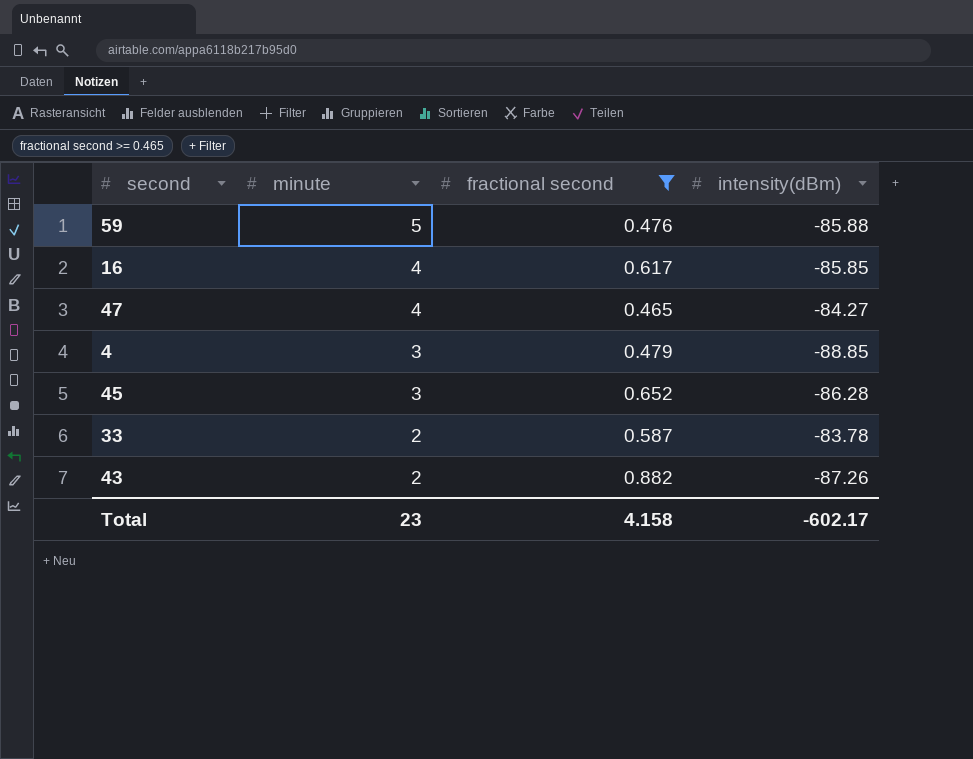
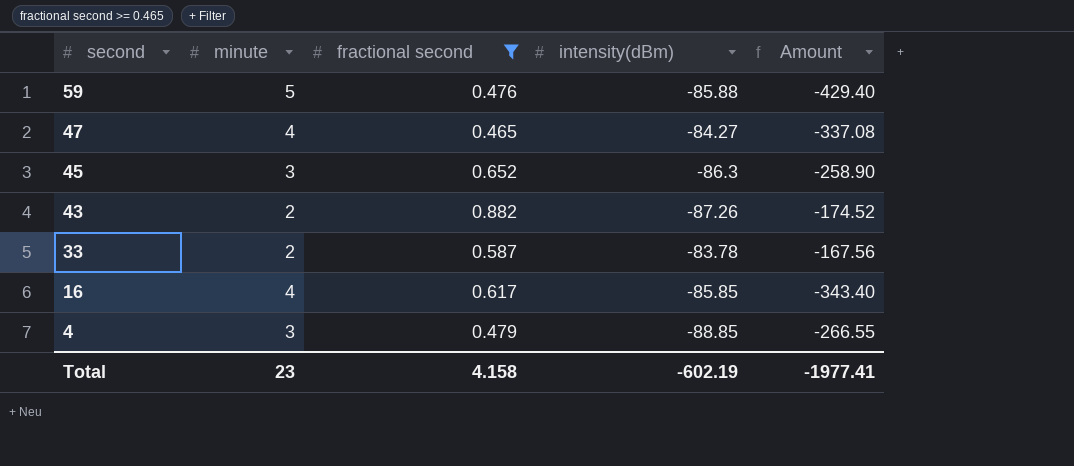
row order: minute descending -> second descending
column Amount | formula: none -> [minute] * [intensity(dBm)]
45 | intensity(dBm): -86.28 -> -86.3
Total | intensity(dBm): -602.17 -> -602.19

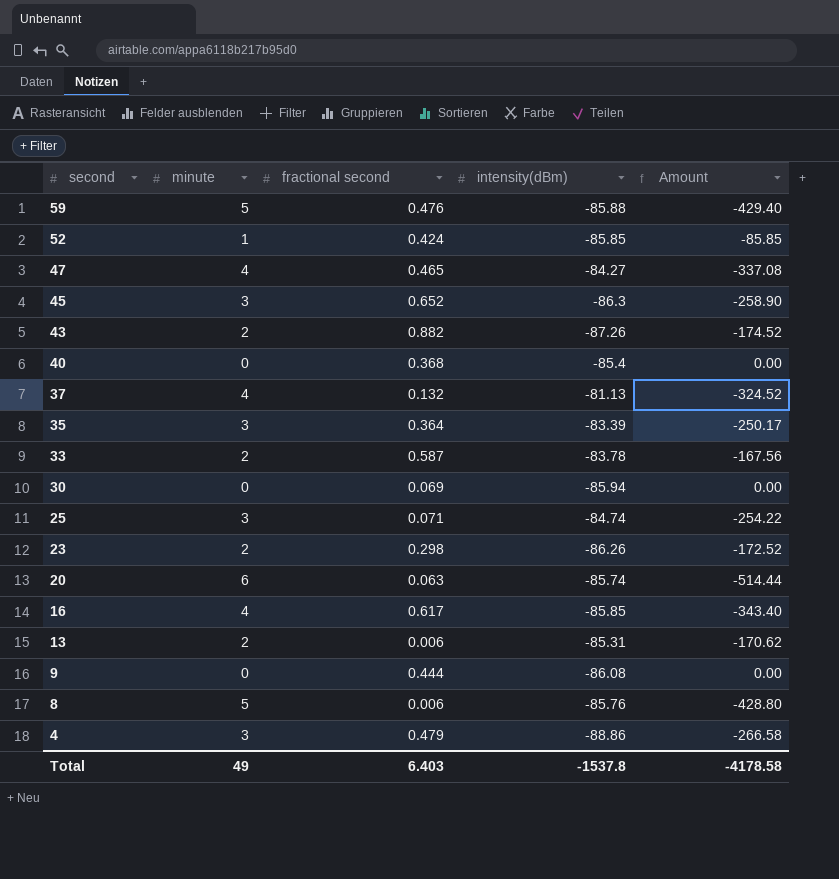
filter: fractional second >= 0.465 -> none
4 | intensity(dBm): -88.85 -> -88.86
4 | Amount: -266.55 -> -266.58
Total | minute: 23 -> 49
Total | fractional second: 4.158 -> 6.403
Total | intensity(dBm): -602.19 -> -1537.8
Total | Amount: -1977.41 -> -4178.58

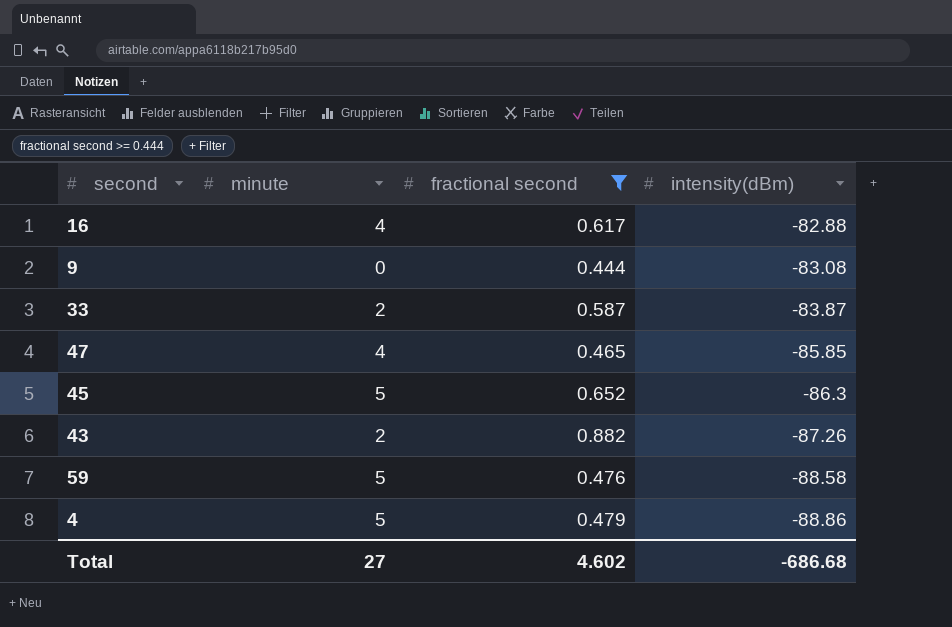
filter: none -> fractional second >= 0.444
row order: second descending -> intensity(dBm) descending
column Amount | formula: [minute] * [intensity(dBm)] -> none
16 | intensity(dBm): -85.85 -> -82.88
9 | intensity(dBm): -86.08 -> -83.08
33 | intensity(dBm): -83.78 -> -83.87
47 | intensity(dBm): -84.27 -> -85.85
45 | minute: 3 -> 5
59 | intensity(dBm): -85.88 -> -88.58
4 | minute: 3 -> 5
Total | minute: 49 -> 27
Total | fractional second: 6.403 -> 4.602
Total | intensity(dBm): -1537.8 -> -686.68

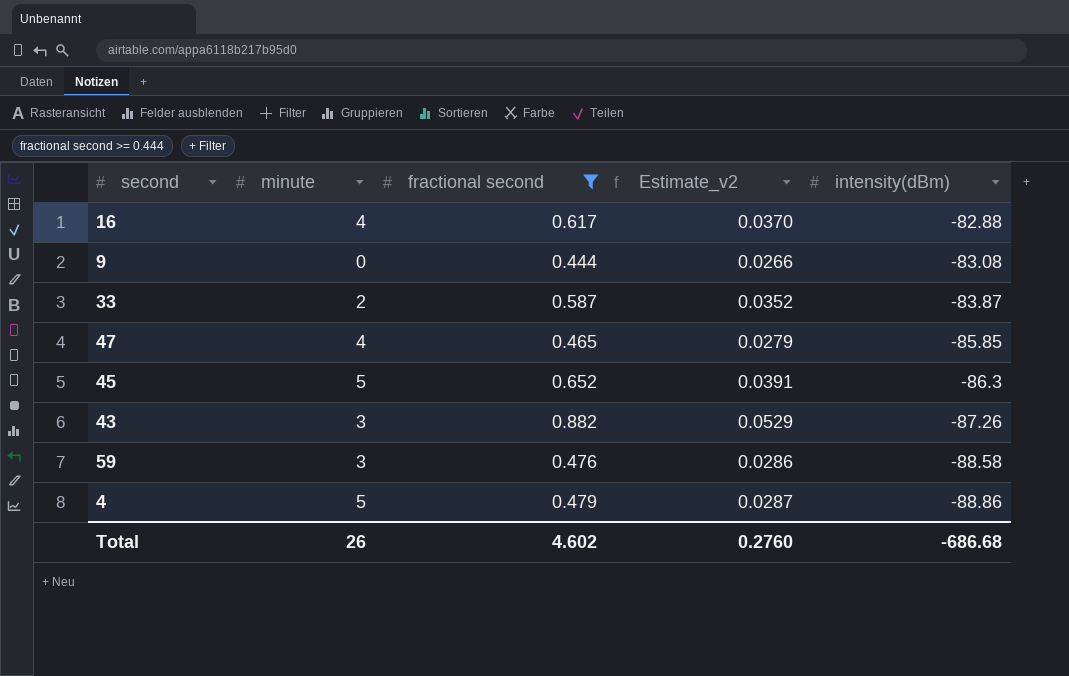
column Estimate_v2 | formula: none -> [fractional second] * 0.06
43 | minute: 2 -> 3
59 | minute: 5 -> 3
Total | minute: 27 -> 26

